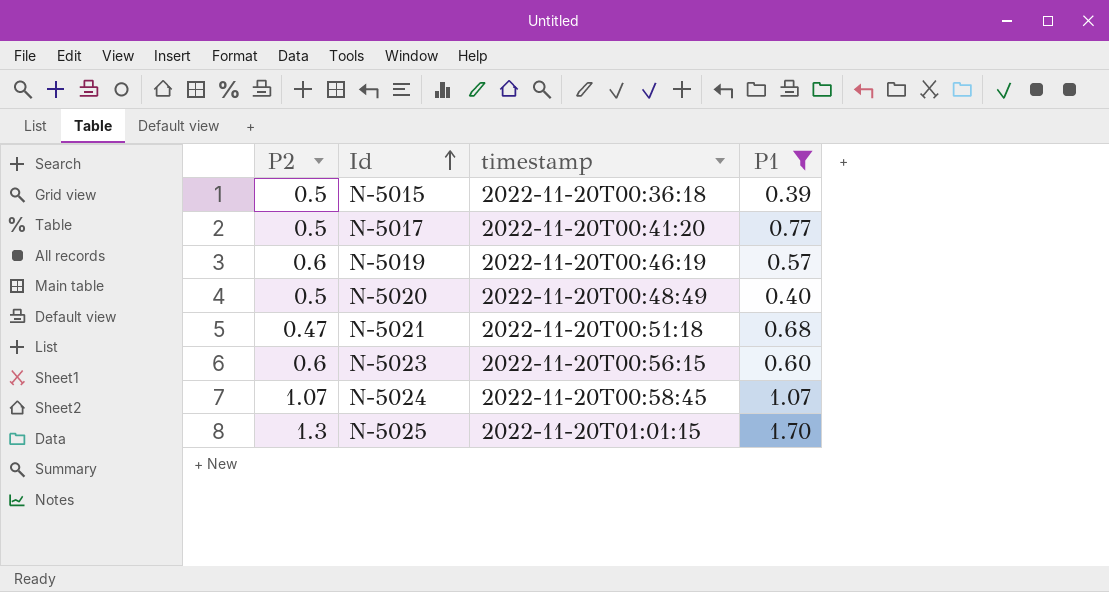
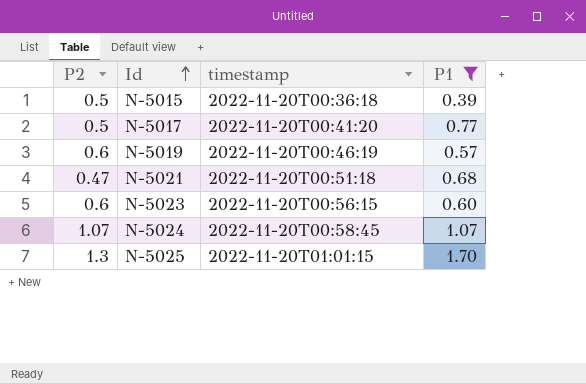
row N-5020: 0.5 | 2022-11-20T00:48:49 | 0.40 -> none

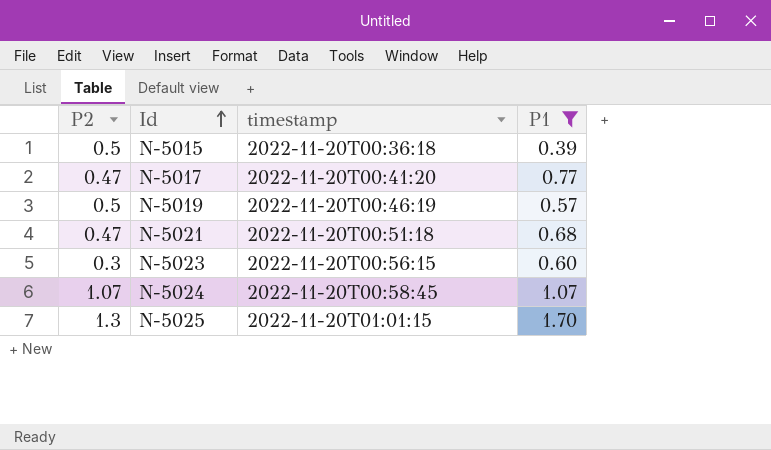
N-5017 | P2: 0.5 -> 0.47
N-5019 | P2: 0.6 -> 0.5
N-5023 | P2: 0.6 -> 0.3

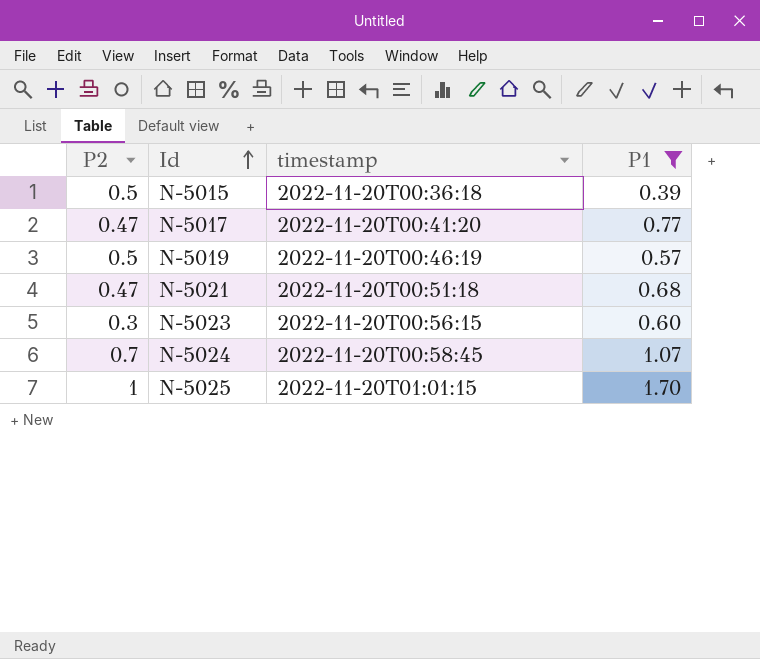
N-5024 | P2: 1.07 -> 0.7
N-5025 | P2: 1.3 -> 1

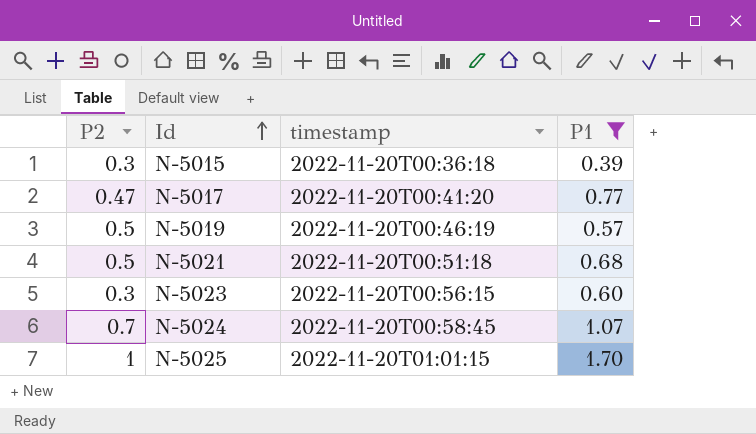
N-5015 | P2: 0.5 -> 0.3
N-5021 | P2: 0.47 -> 0.5

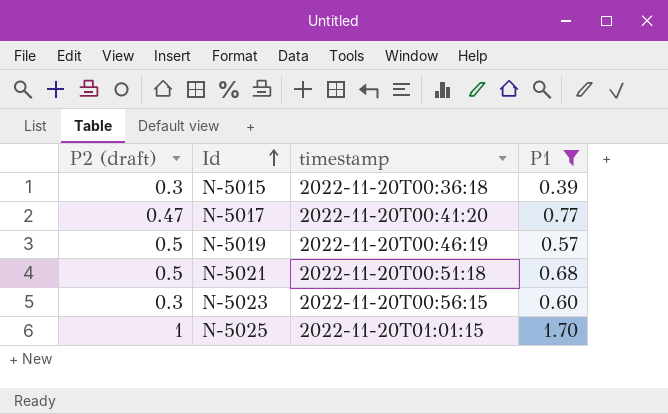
column name: P2 -> P2 (draft)
row N-5024: 0.7 | 2022-11-20T00:58:45 | 1.07 -> none

